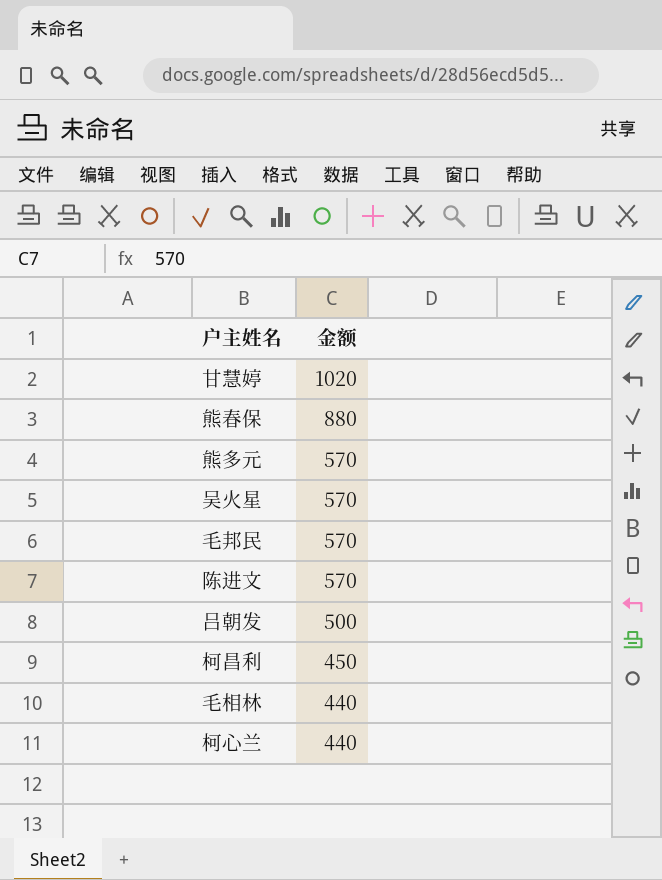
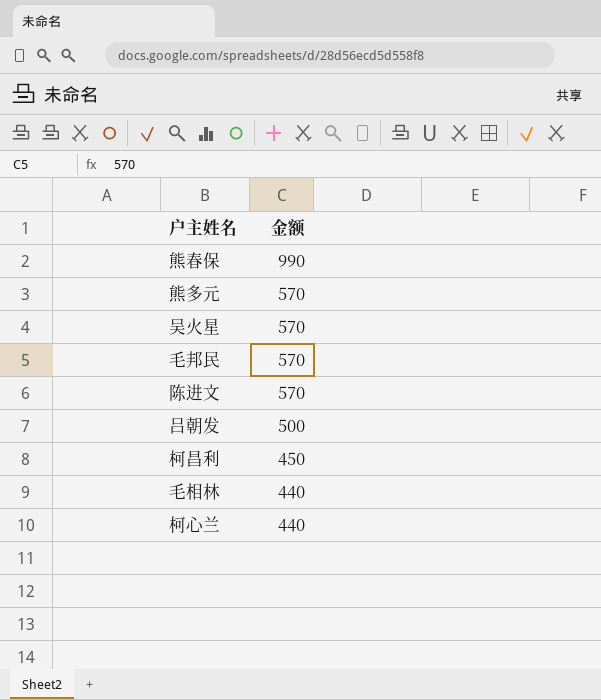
row 甘慧婷: 1020 -> none
熊春保 | 金额: 880 -> 990

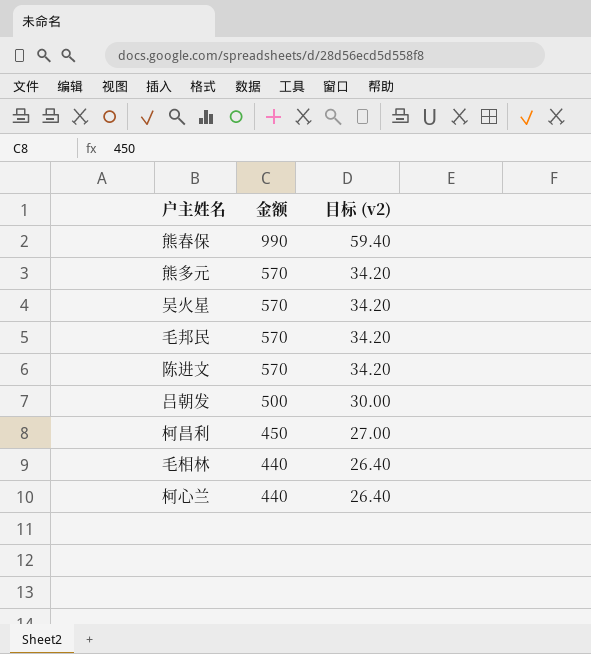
column 目标 (v2) | formula: none -> [金额] * 0.06

